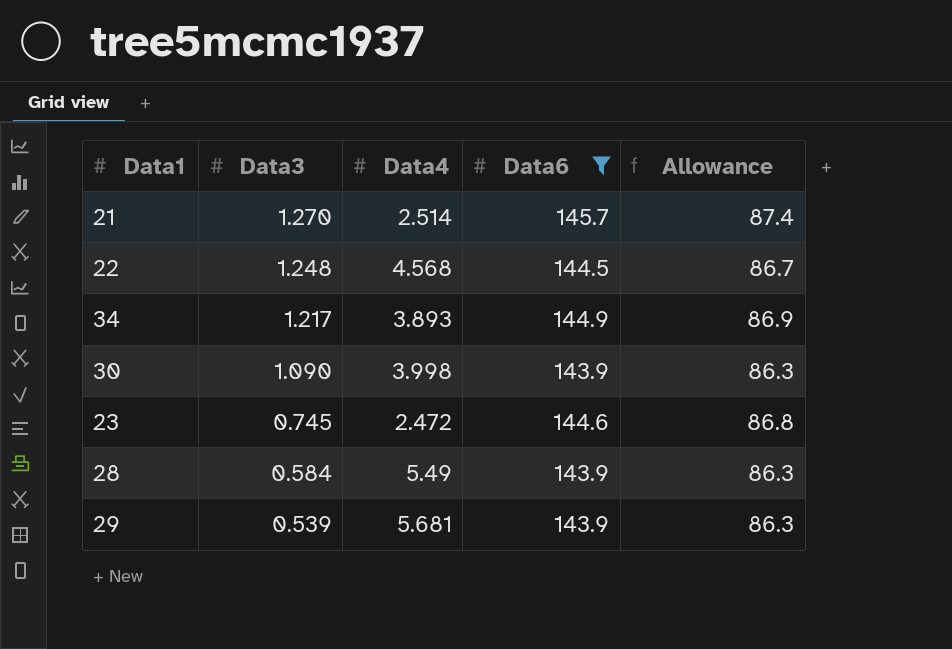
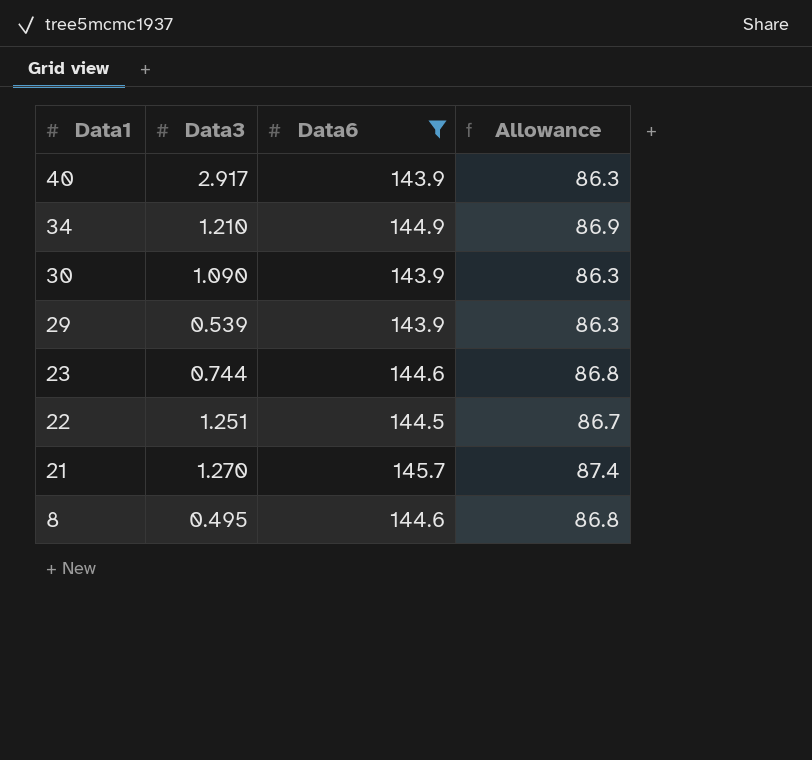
row order: Data3 descending -> Data1 descending
column Data4 | position: 3 -> none
row 28: 0.584 | 5.49 | 143.9 | 86.3 -> none
row 40: none -> 2.917 | 143.9 | 86.3
34 | Data3: 1.217 -> 1.210
23 | Data3: 0.745 -> 0.744
22 | Data3: 1.248 -> 1.251
row 8: none -> 0.495 | 144.6 | 86.8

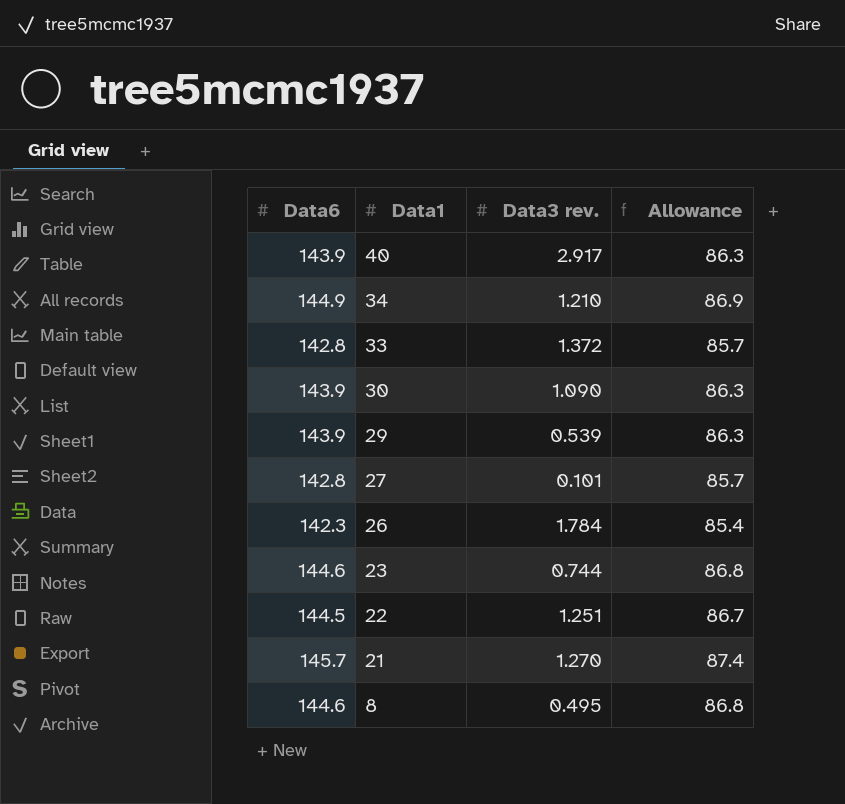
filter: Data6 >= 143.9 -> none
column Data6 | position: 3 -> 1
column name: Data3 -> Data3 rev.

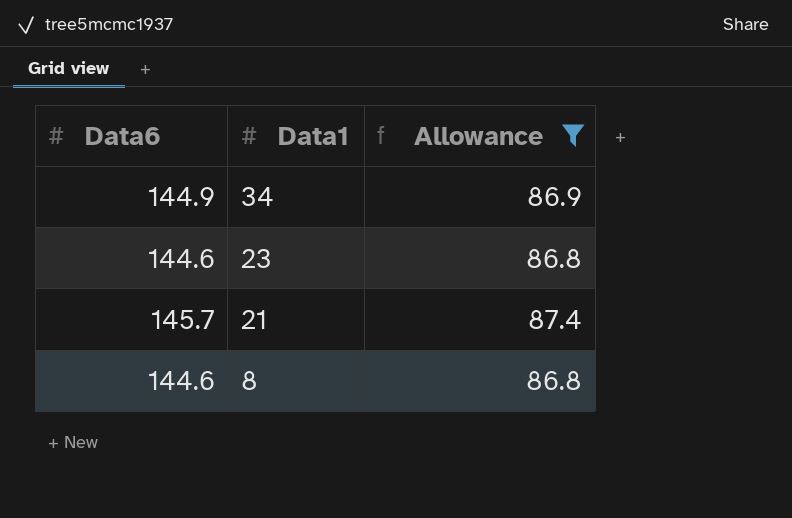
filter: none -> Allowance >= 86.8
column Data3 rev. | position: 3 -> none

